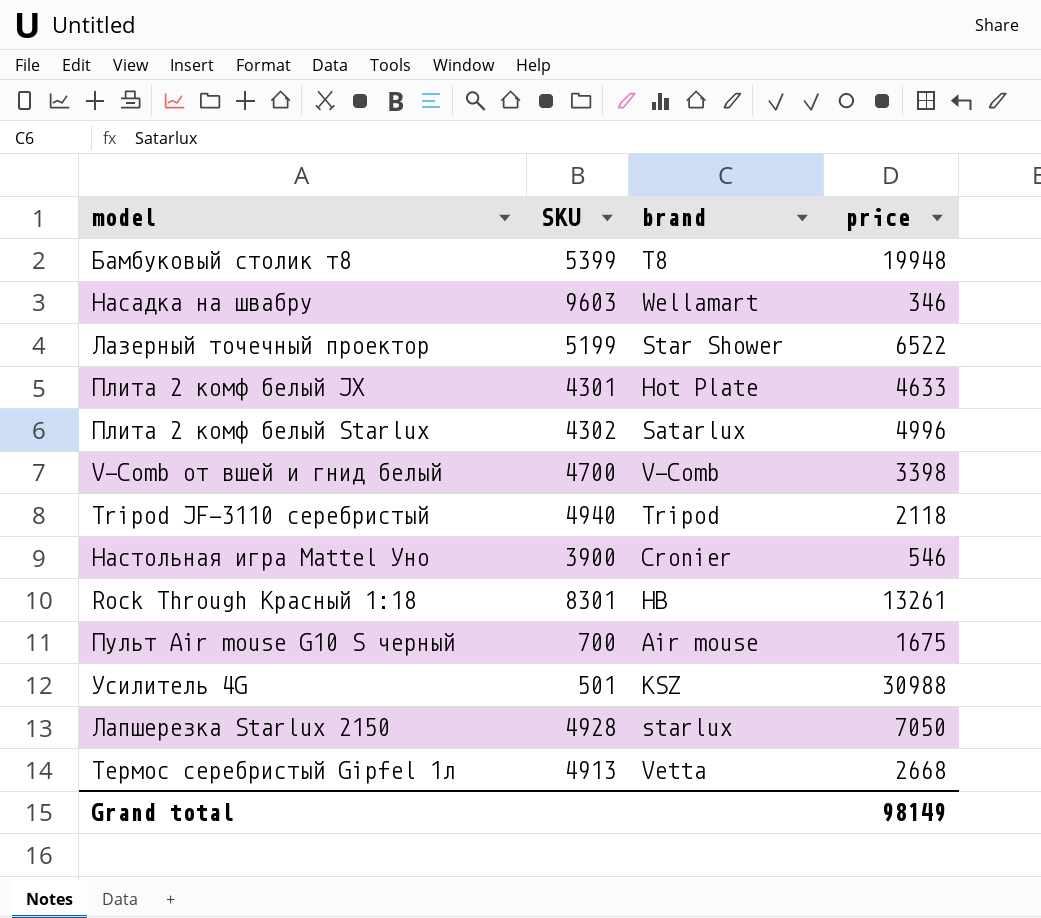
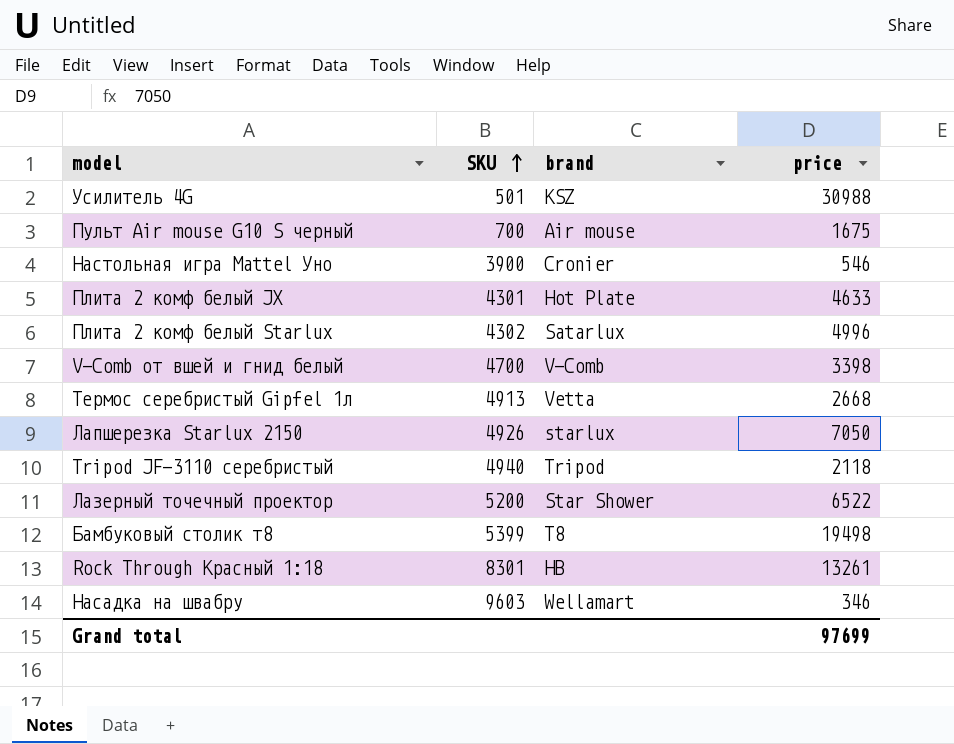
row order: none -> SKU ascending
Лапшерезка Starlux 2150 | SKU: 4928 -> 4926
Лазерный точечный проектор | SKU: 5199 -> 5200
Бамбуковый столик т8 | price: 19948 -> 19498
Grand total | price: 98149 -> 97699

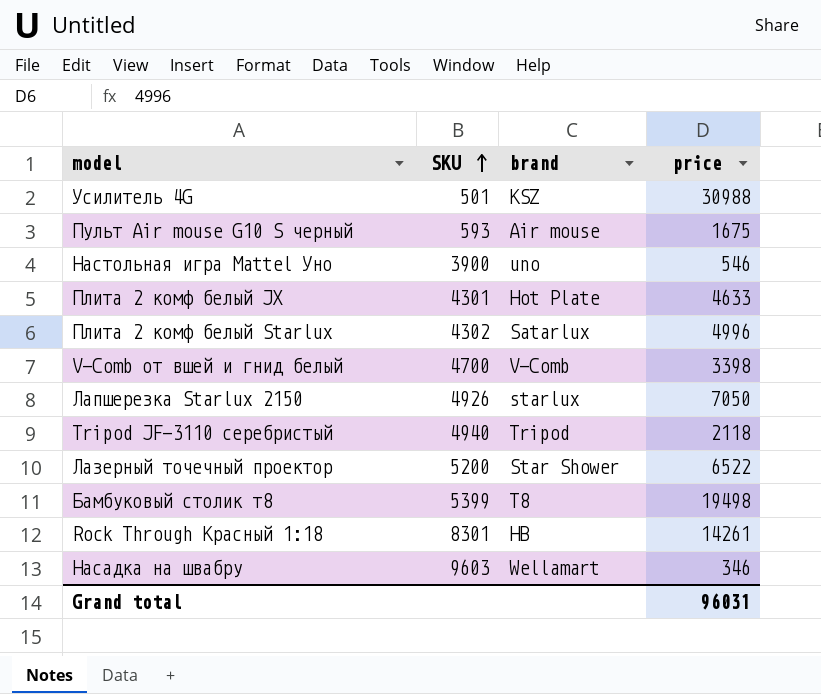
row Термос серебристый Gipfel 1л: 4913 | Vetta | 2668 -> none
Пульт Air mouse G10 S черный | SKU: 700 -> 593
Настольная игра Mattel Уно | brand: Cronier -> uno
Rock Through Красный 1:18 | price: 13261 -> 14261
Grand total | price: 97699 -> 96031

